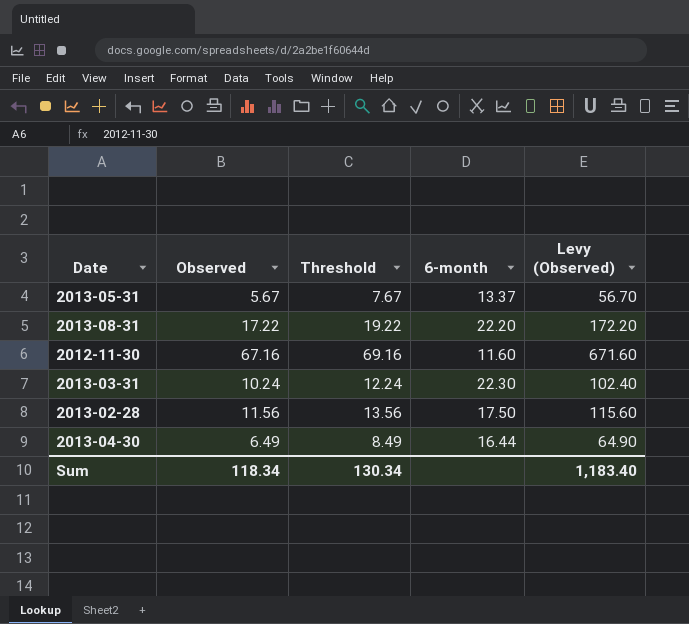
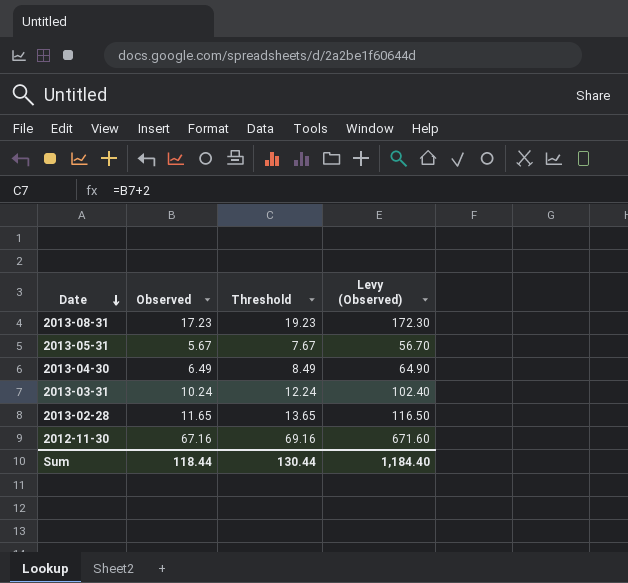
row order: none -> Date descending
column 6-month | position: 4 -> none
2013-08-31 | Observed: 17.22 -> 17.23
2013-08-31 | Threshold: 19.22 -> 19.23
2013-08-31 | Levy (Observed): 172.20 -> 172.30
2013-02-28 | Observed: 11.56 -> 11.65
2013-02-28 | Threshold: 13.56 -> 13.65
2013-02-28 | Levy (Observed): 115.60 -> 116.50
Sum | Observed: 118.34 -> 118.44
Sum | Threshold: 130.34 -> 130.44
Sum | Levy (Observed): 1,183.40 -> 1,184.40

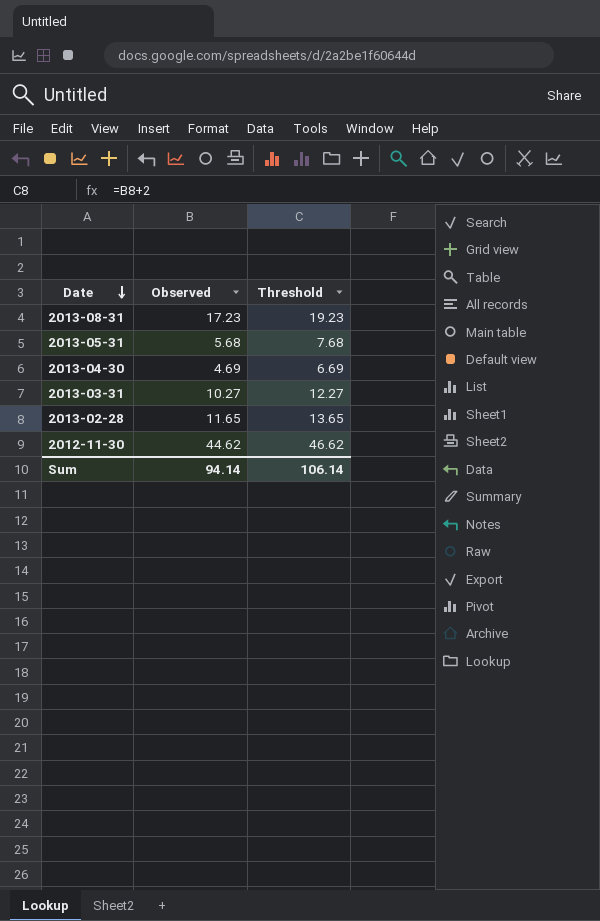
column Levy (Observed) | formula: [Observed] * 10 -> none
2013-05-31 | Observed: 5.67 -> 5.68
2013-05-31 | Threshold: 7.67 -> 7.68
2013-04-30 | Observed: 6.49 -> 4.69
2013-04-30 | Threshold: 8.49 -> 6.69
2013-03-31 | Observed: 10.24 -> 10.27
2013-03-31 | Threshold: 12.24 -> 12.27
2012-11-30 | Observed: 67.16 -> 44.62
2012-11-30 | Threshold: 69.16 -> 46.62
Sum | Observed: 118.44 -> 94.14
Sum | Threshold: 130.44 -> 106.14

